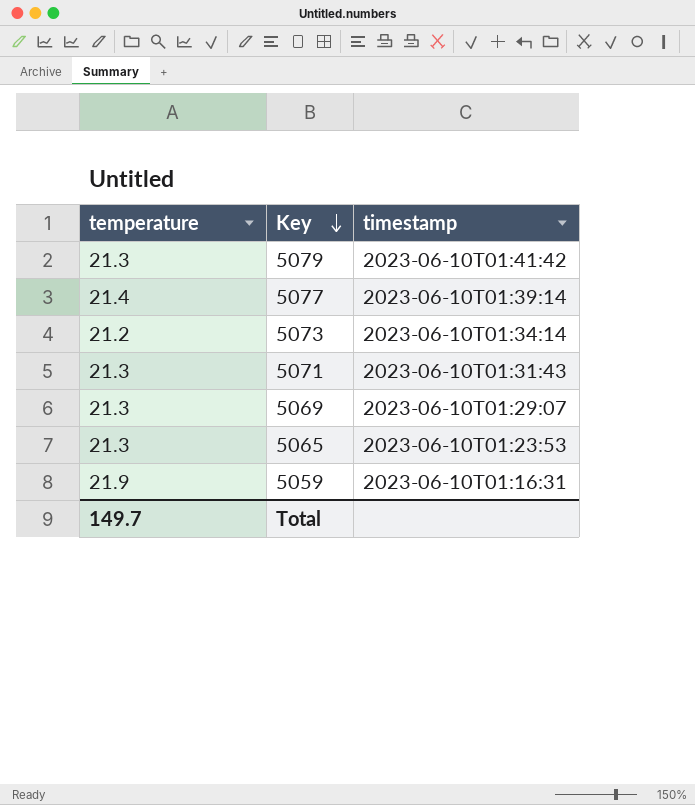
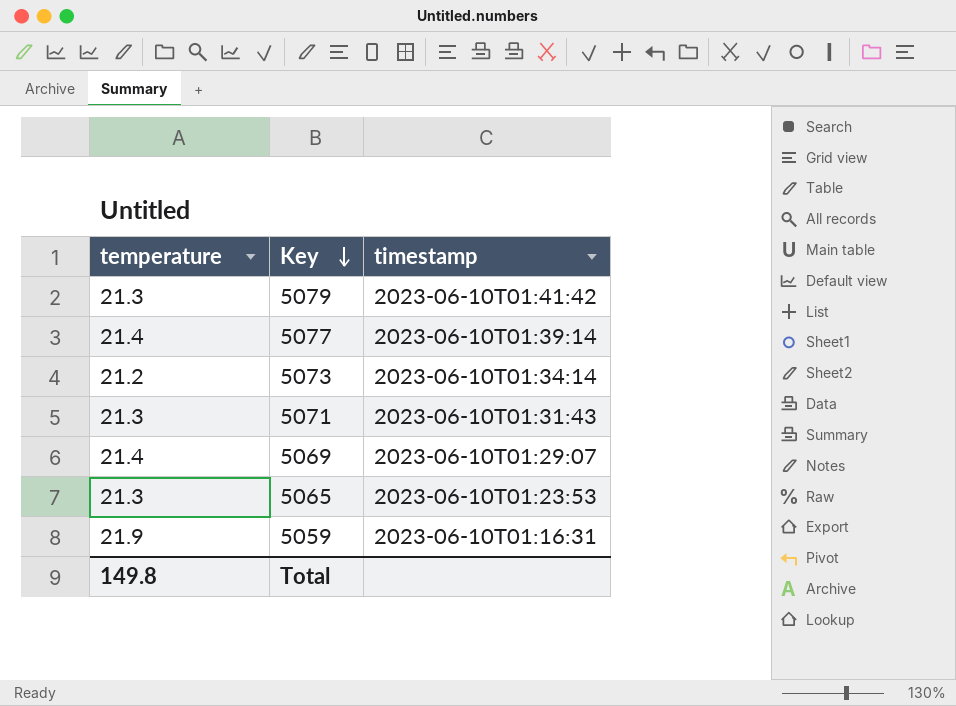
5069 | temperature: 21.3 -> 21.4
Total | temperature: 149.7 -> 149.8

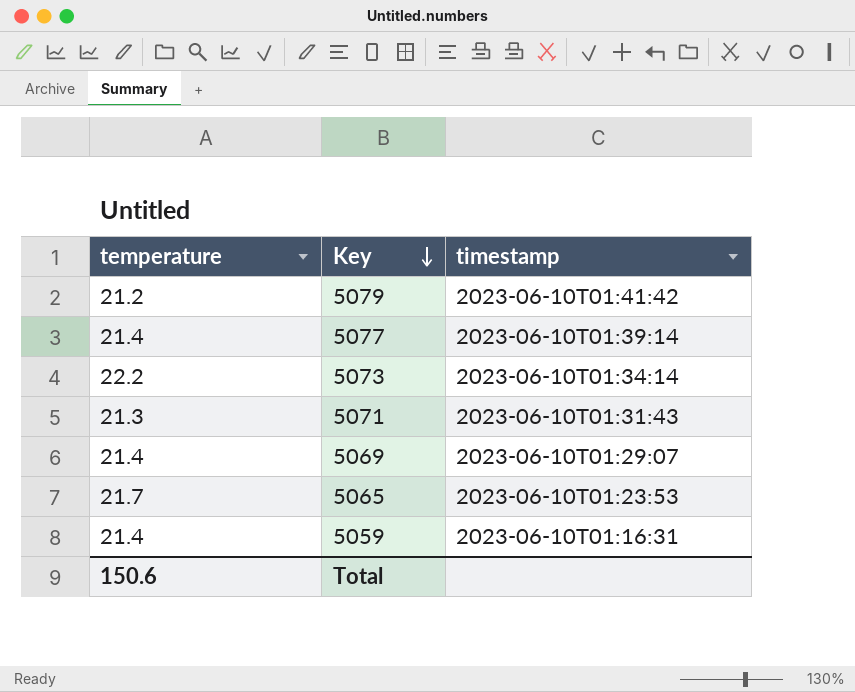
5079 | temperature: 21.3 -> 21.2
5073 | temperature: 21.2 -> 22.2
5065 | temperature: 21.3 -> 21.7
5059 | temperature: 21.9 -> 21.4
Total | temperature: 149.8 -> 150.6

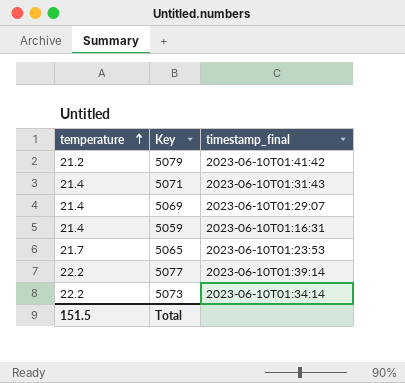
row order: Key descending -> temperature ascending
column name: timestamp -> timestamp_final
5071 | temperature: 21.3 -> 21.4
5077 | temperature: 21.4 -> 22.2
Total | temperature: 150.6 -> 151.5

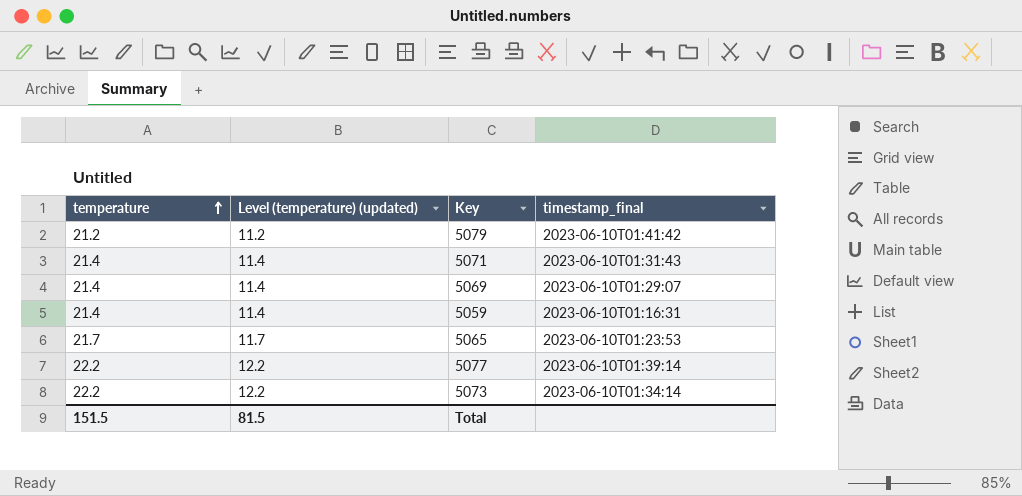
column Level (temperature) (updated) | formula: none -> [temperature] - 10

